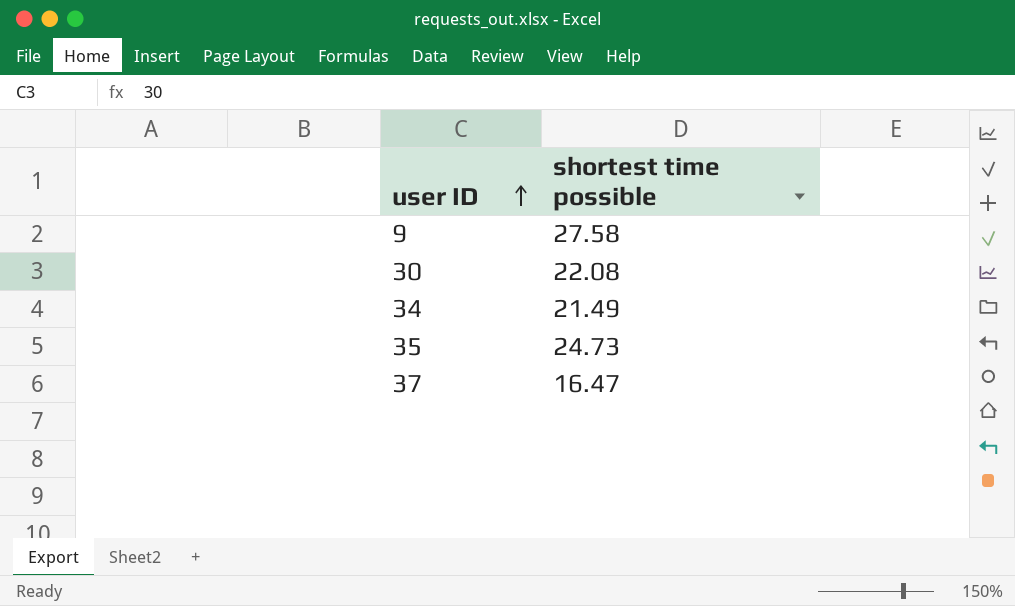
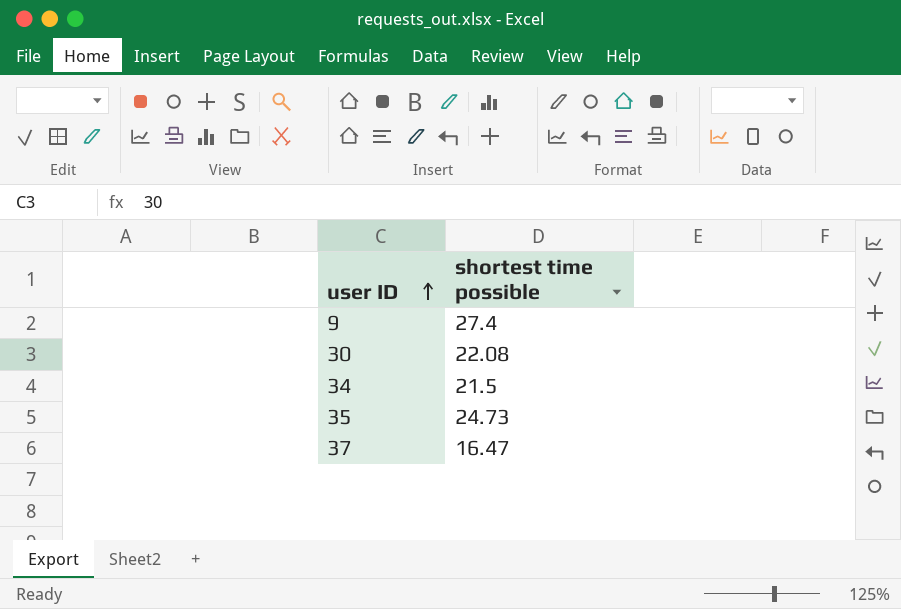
9 | shortest time possible: 27.58 -> 27.4
34 | shortest time possible: 21.49 -> 21.5

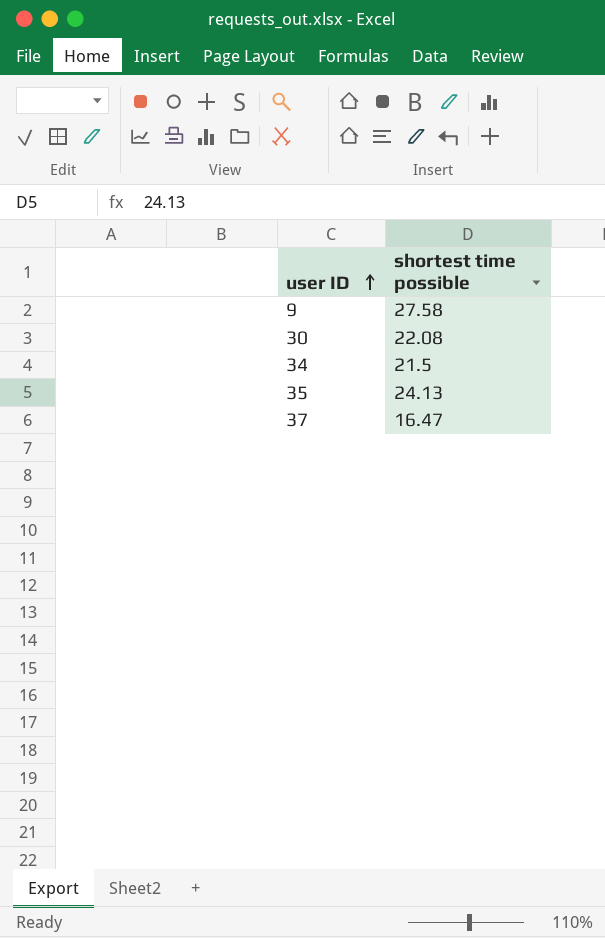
9 | shortest time possible: 27.4 -> 27.58
35 | shortest time possible: 24.73 -> 24.13

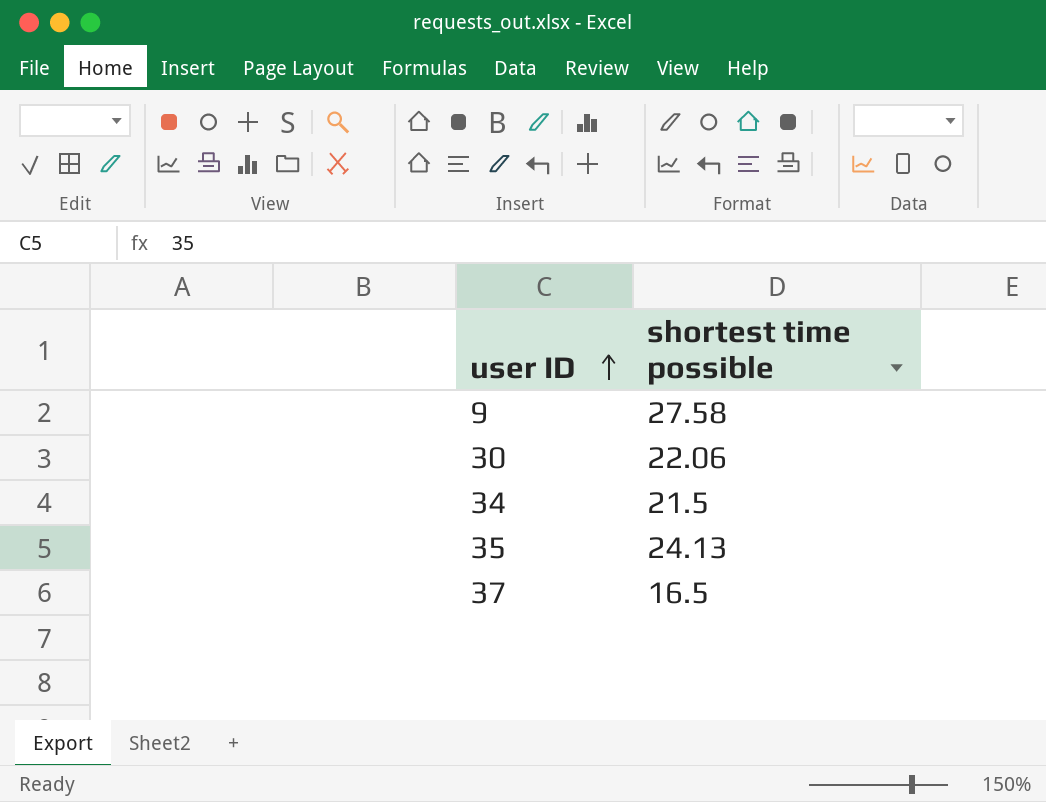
30 | shortest time possible: 22.08 -> 22.06
37 | shortest time possible: 16.47 -> 16.5

